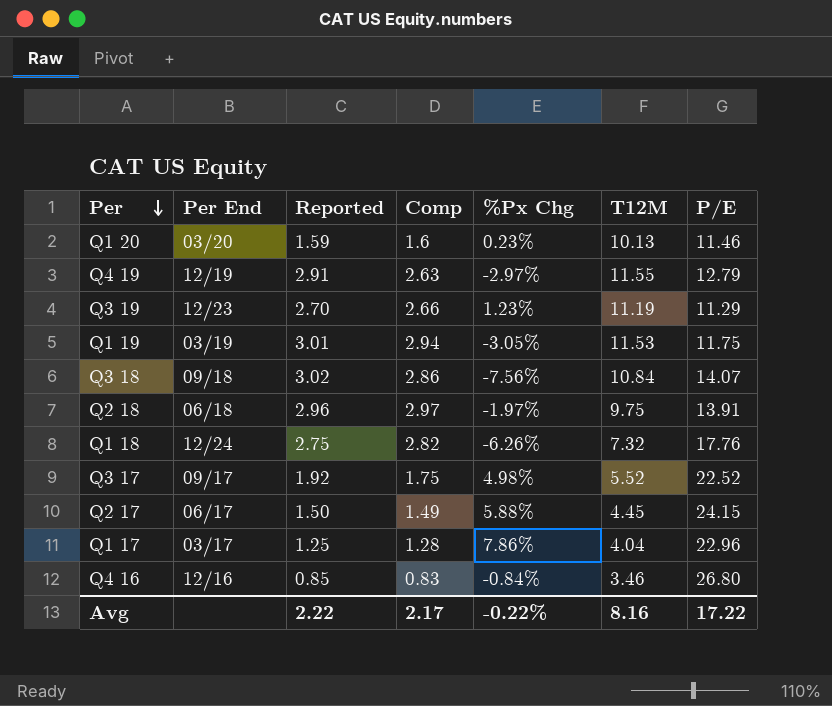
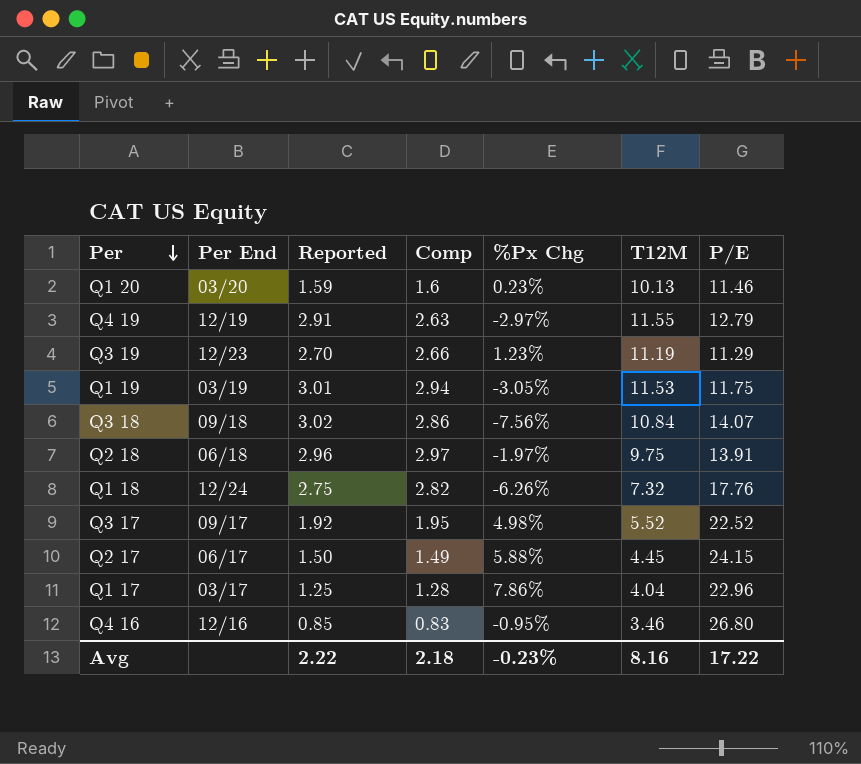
Q3 17 | Comp: 1.75 -> 1.95
Q4 16 | %Px Chg: -0.84% -> -0.95%
Avg | Comp: 2.17 -> 2.18
Avg | %Px Chg: -0.22% -> -0.23%

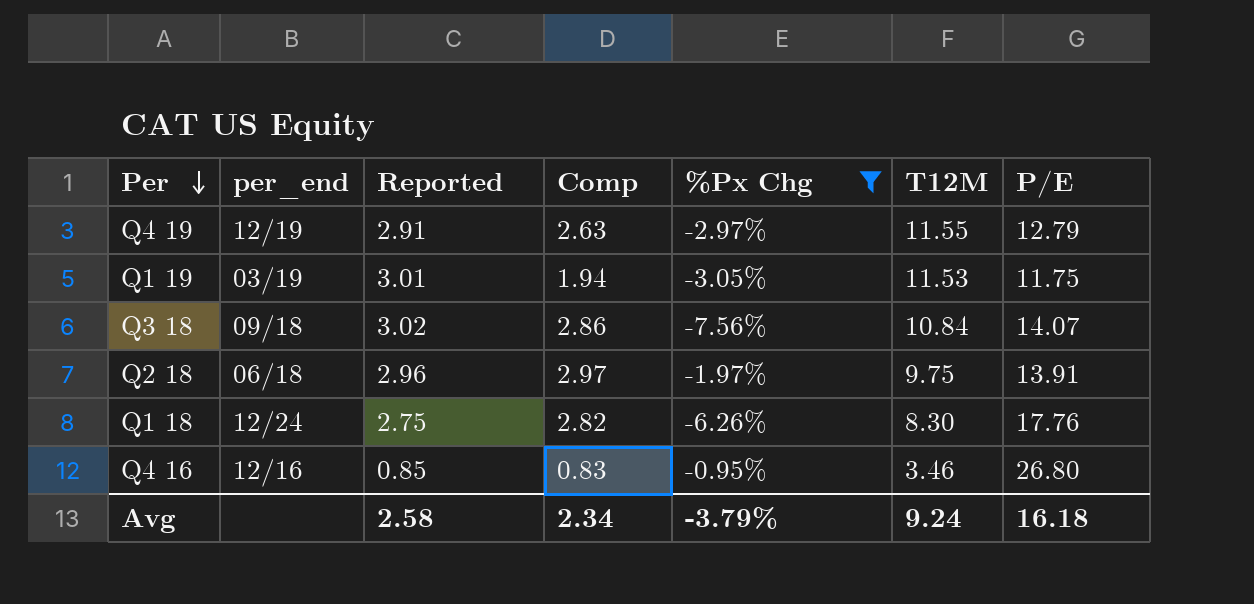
filter: none -> %Px Chg <= -0.95%
column name: Per End -> per_end
Q1 19 | Comp: 2.94 -> 1.94
Q1 18 | T12M: 7.32 -> 8.30
Avg | Reported: 2.22 -> 2.58
Avg | Comp: 2.18 -> 2.34
Avg | %Px Chg: -0.23% -> -3.79%
Avg | T12M: 8.16 -> 9.24
Avg | P/E: 17.22 -> 16.18

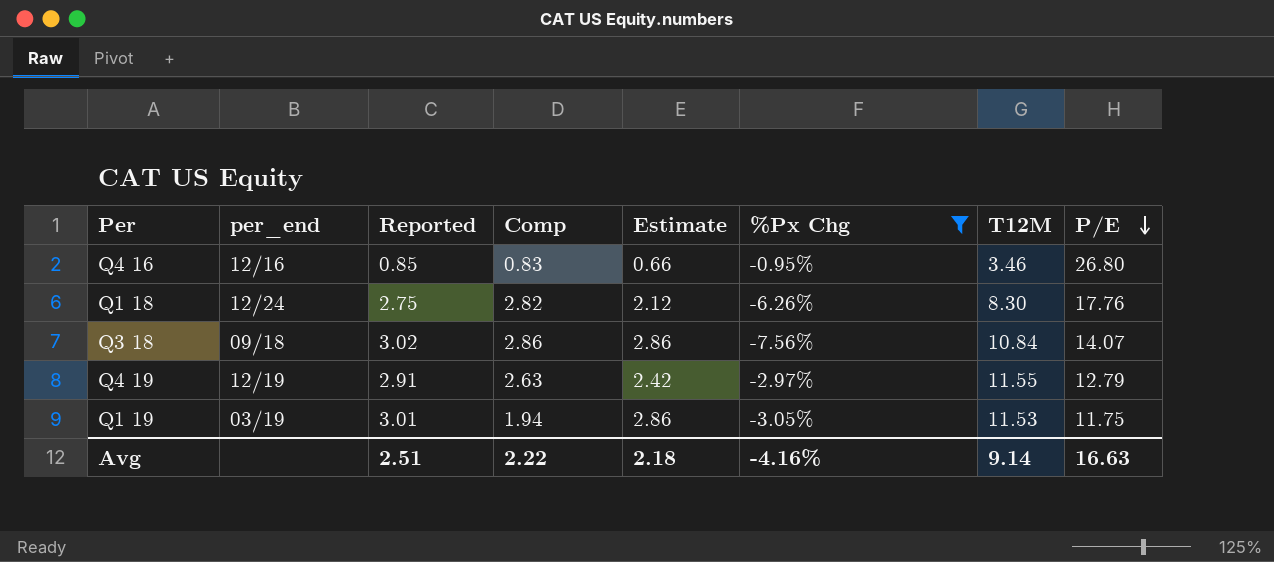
row order: Per descending -> P/E descending
column Estimate | position: none -> 5
row Q2 18: 06/18 | 2.96 | 2.97 | -1.97% | 9.75 | 13.91 -> none
Avg | Reported: 2.58 -> 2.51
Avg | Comp: 2.34 -> 2.22
Avg | %Px Chg: -3.79% -> -4.16%
Avg | T12M: 9.24 -> 9.14
Avg | P/E: 16.18 -> 16.63

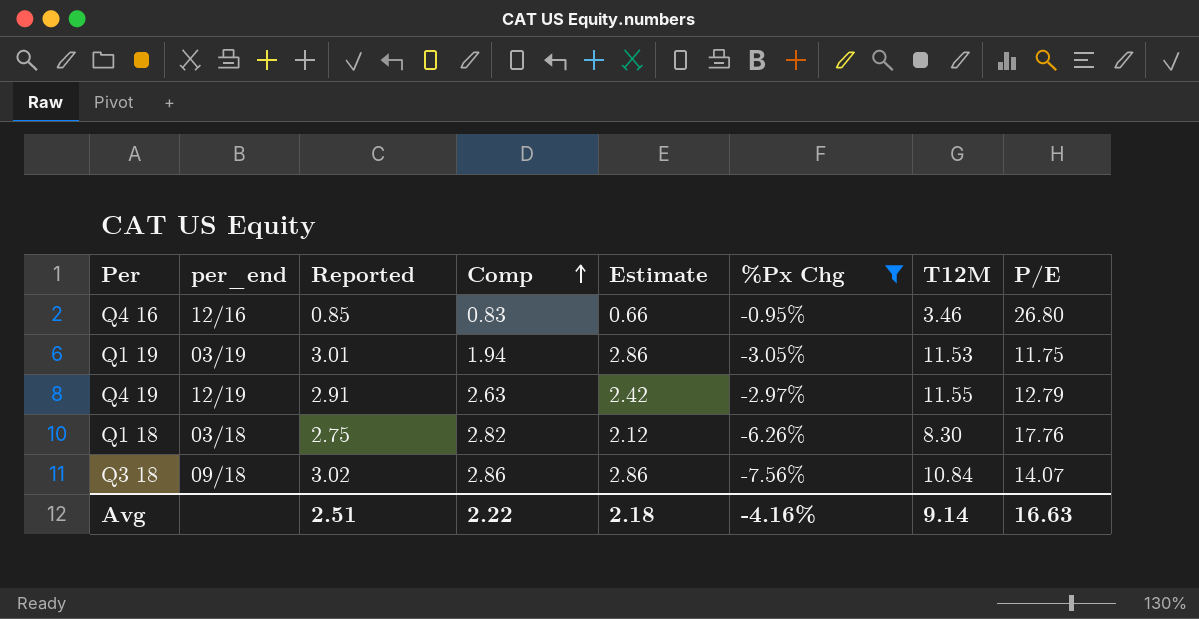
row order: P/E descending -> Comp ascending
Q1 18 | per_end: 12/24 -> 03/18

